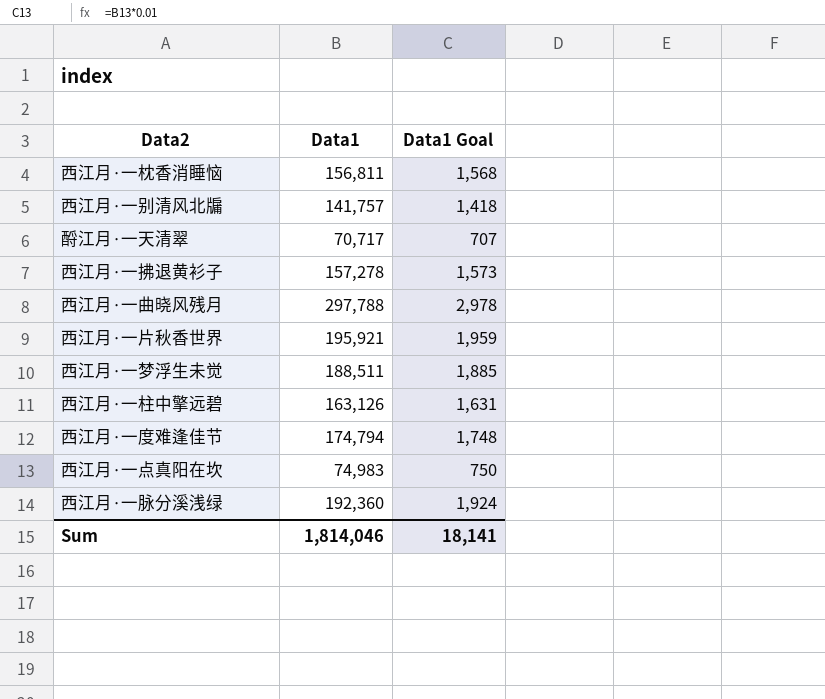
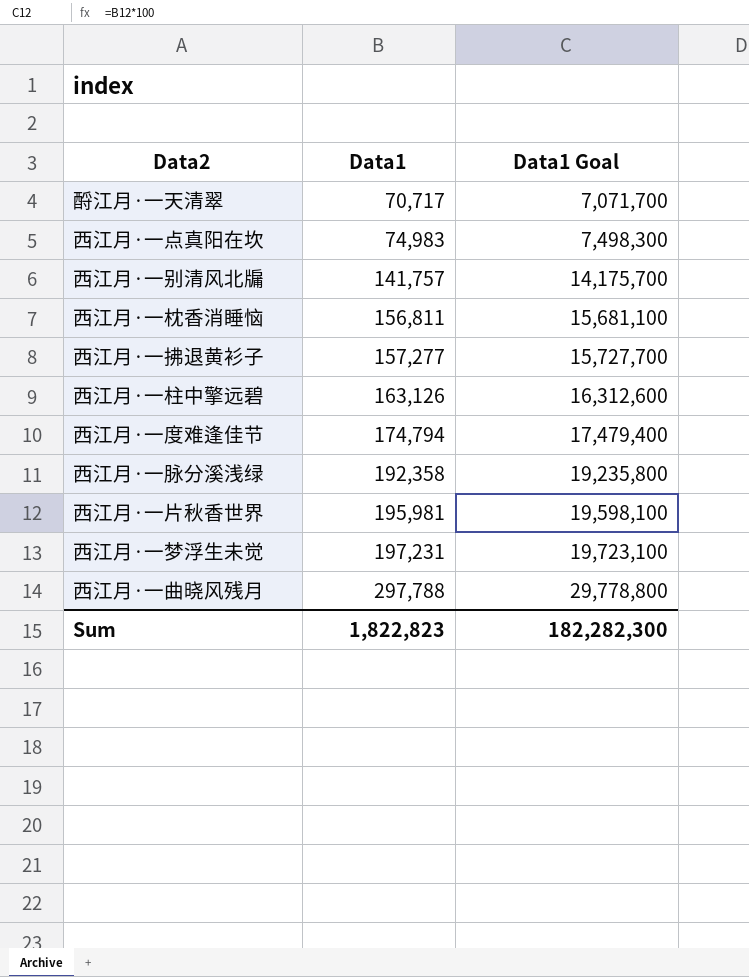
row order: none -> Data1 ascending
column Data1 Goal | formula: [Data1] * 0.01 -> [Data1] * 100
西江月·一拂退黄衫子 | Data1: 157,278 -> 157,277
西江月·一脉分溪浅绿 | Data1: 192,360 -> 192,358
西江月·一片秋香世界 | Data1: 195,921 -> 195,981
西江月·一梦浮生未觉 | Data1: 188,511 -> 197,231
Sum | Data1: 1,814,046 -> 1,822,823
Sum | Data1 Goal: 18,141 -> 182,282,300

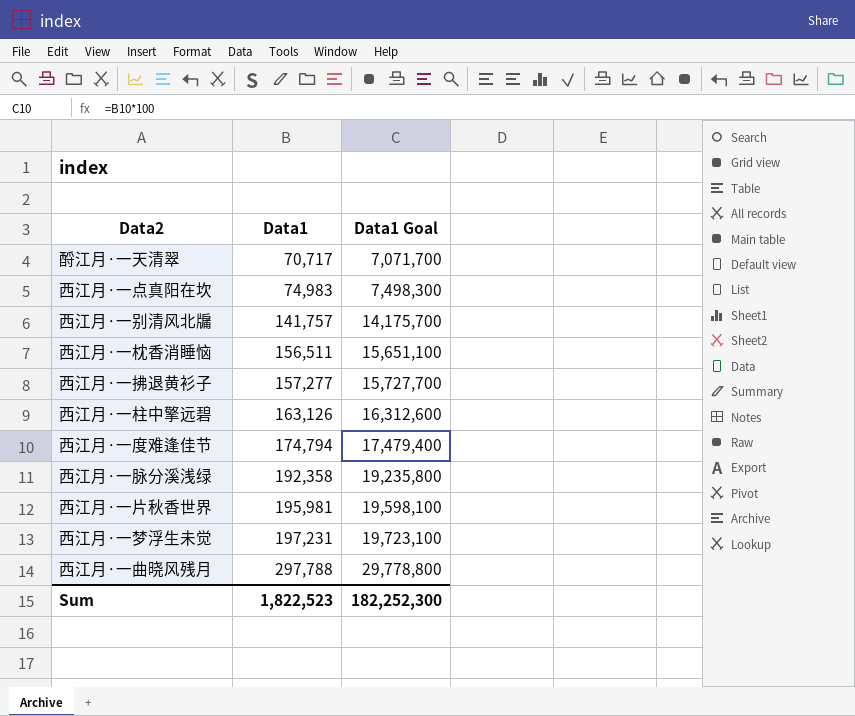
西江月·一枕香消睡恼 | Data1: 156,811 -> 156,511
西江月·一枕香消睡恼 | Data1 Goal: 15,681,100 -> 15,651,100
Sum | Data1: 1,822,823 -> 1,822,523
Sum | Data1 Goal: 182,282,300 -> 182,252,300

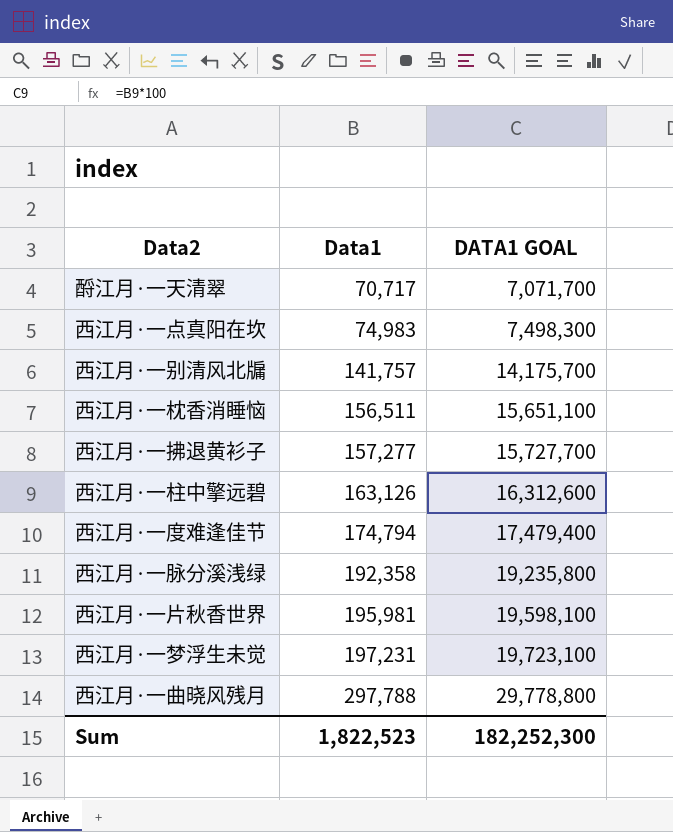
column name: Data1 Goal -> DATA1 GOAL

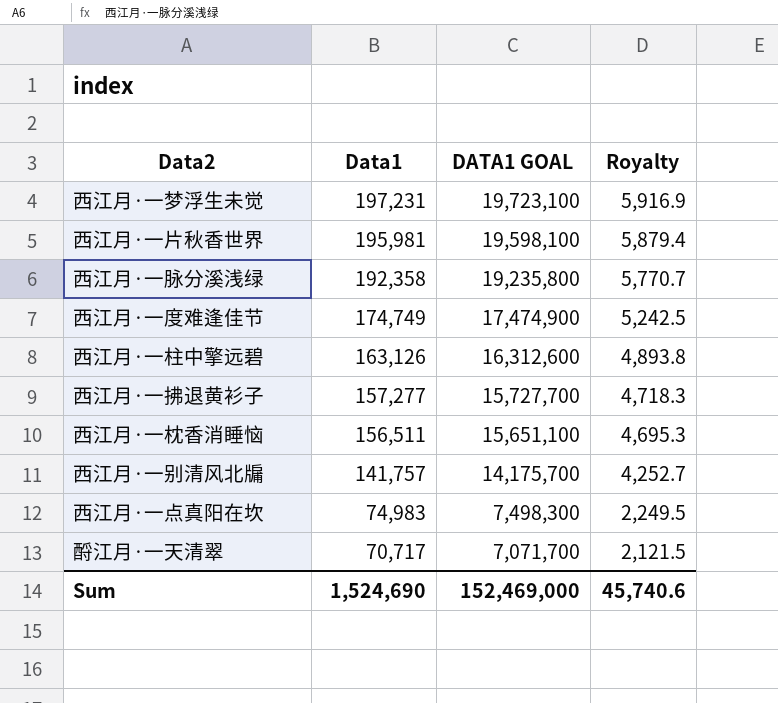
row order: Data1 ascending -> Data1 descending
column Royalty | formula: none -> [Data1] * 0.03
row 西江月·一曲晓风残月: 297,788 | 29,778,800 -> none
西江月·一度难逢佳节 | Data1: 174,794 -> 174,749
西江月·一度难逢佳节 | DATA1 GOAL: 17,479,400 -> 17,474,900
Sum | Data1: 1,822,523 -> 1,524,690
Sum | DATA1 GOAL: 182,252,300 -> 152,469,000

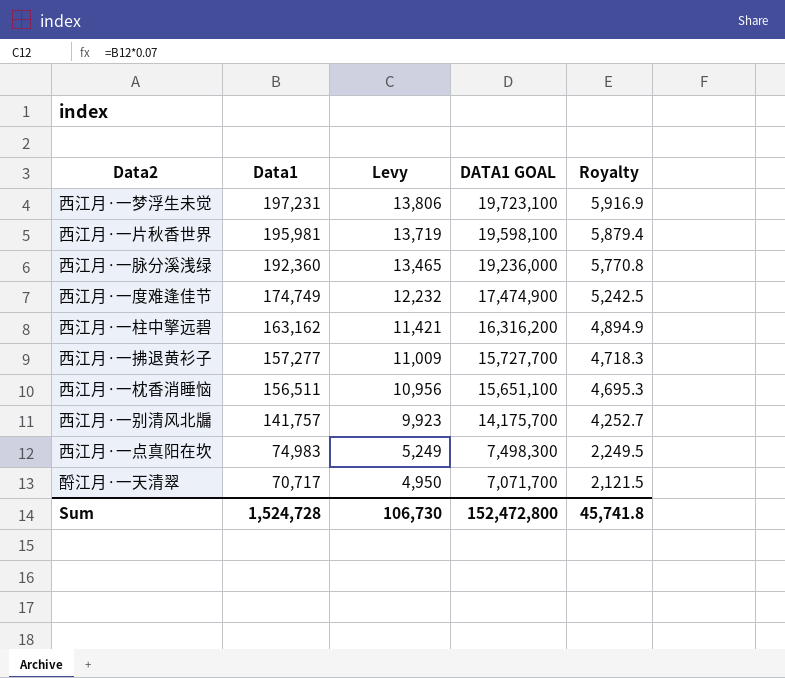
column Levy | formula: none -> [Data1] * 0.07
西江月·一脉分溪浅绿 | Data1: 192,358 -> 192,360
西江月·一脉分溪浅绿 | DATA1 GOAL: 19,235,800 -> 19,236,000
西江月·一脉分溪浅绿 | Royalty: 5,770.7 -> 5,770.8
西江月·一柱中擎远碧 | Data1: 163,126 -> 163,162
西江月·一柱中擎远碧 | DATA1 GOAL: 16,312,600 -> 16,316,200
西江月·一柱中擎远碧 | Royalty: 4,893.8 -> 4,894.9
Sum | Data1: 1,524,690 -> 1,524,728
Sum | DATA1 GOAL: 152,469,000 -> 152,472,800
Sum | Royalty: 45,740.6 -> 45,741.8

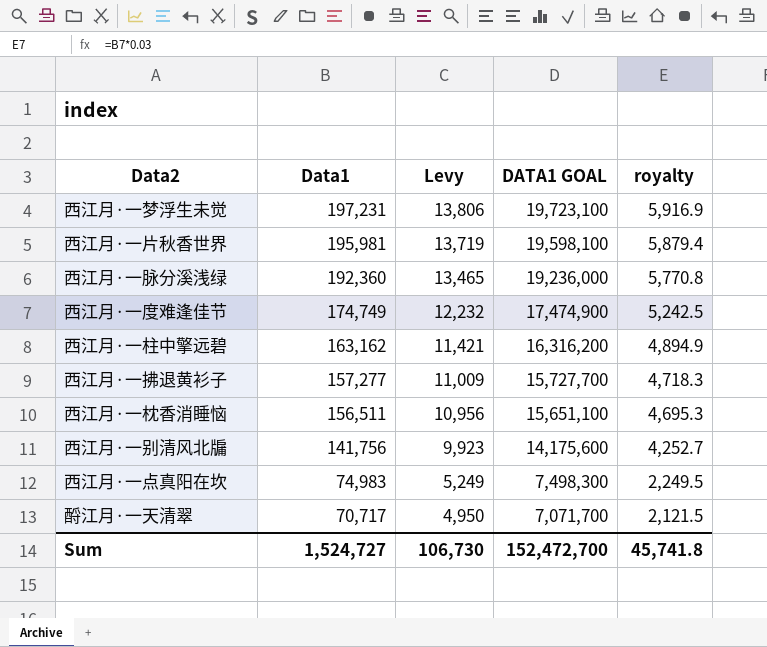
column name: Royalty -> royalty
西江月·一别清风北牖 | Data1: 141,757 -> 141,756
西江月·一别清风北牖 | DATA1 GOAL: 14,175,700 -> 14,175,600
Sum | Data1: 1,524,728 -> 1,524,727
Sum | DATA1 GOAL: 152,472,800 -> 152,472,700

